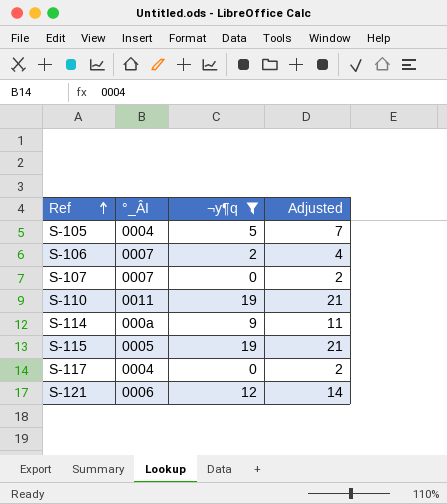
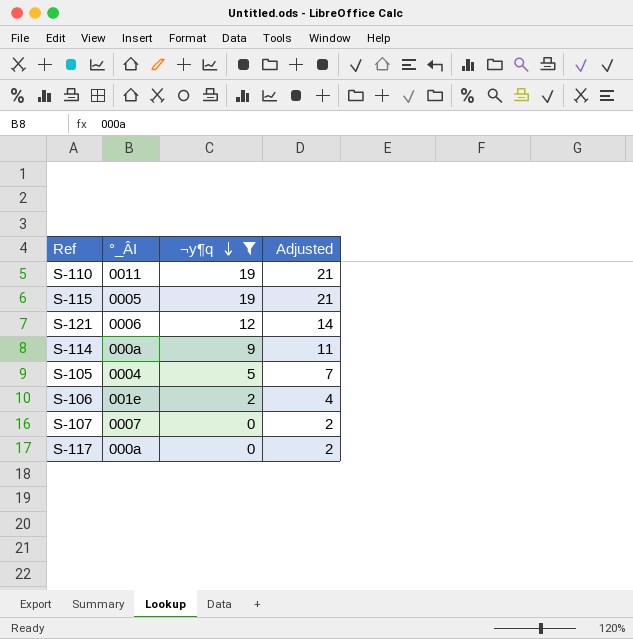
row order: Ref ascending -> ¬y¶q descending
S-106 | °_ÂI: 0007 -> 001e
S-117 | °_ÂI: 0004 -> 000a

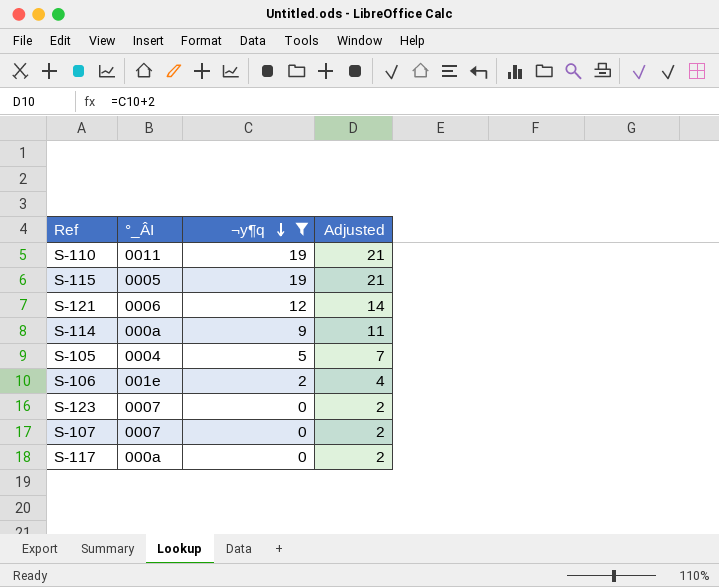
row S-123: none -> 0007 | 0 | 2

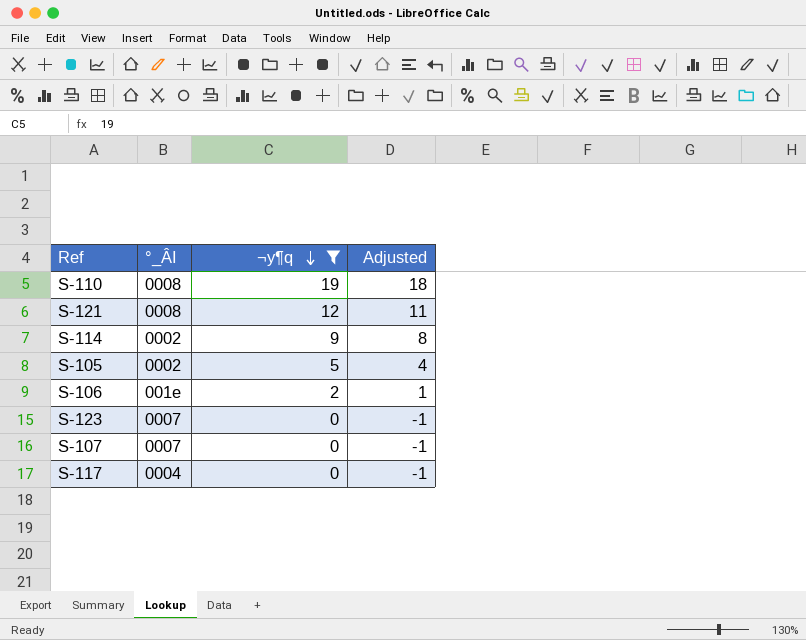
column Adjusted | formula: [¬y¶q] + 2 -> [¬y¶q] - 1
row S-115: 0005 | 19 | 21 -> none
S-110 | °_ÂI: 0011 -> 0008
S-121 | °_ÂI: 0006 -> 0008
S-114 | °_ÂI: 000a -> 0002
S-105 | °_ÂI: 0004 -> 0002
S-117 | °_ÂI: 000a -> 0004

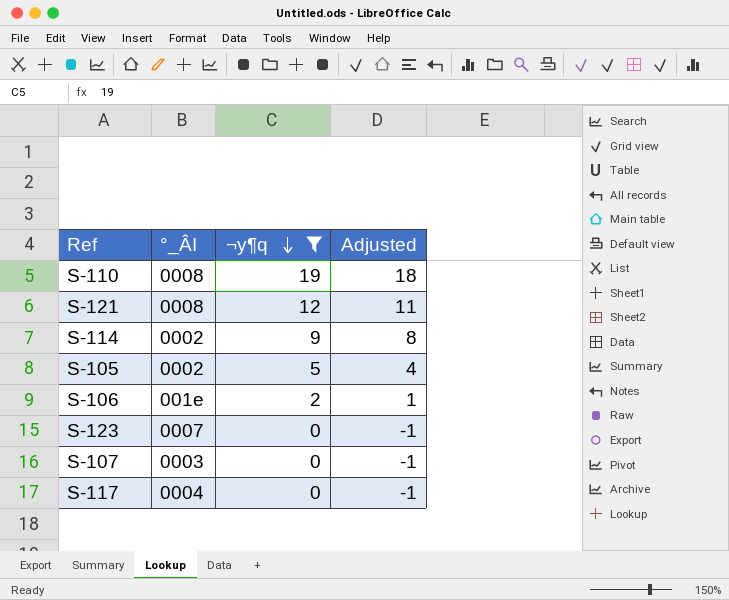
S-107 | °_ÂI: 0007 -> 0003

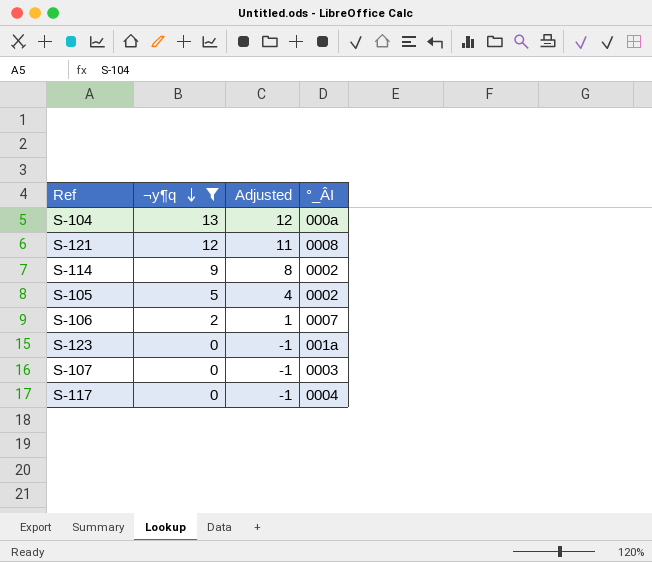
column °_ÂI | position: 2 -> 4
row S-110: 0008 | 19 | 18 -> none
row S-104: none -> 13 | 12 | 000a
S-106 | °_ÂI: 001e -> 0007
S-123 | °_ÂI: 0007 -> 001a

